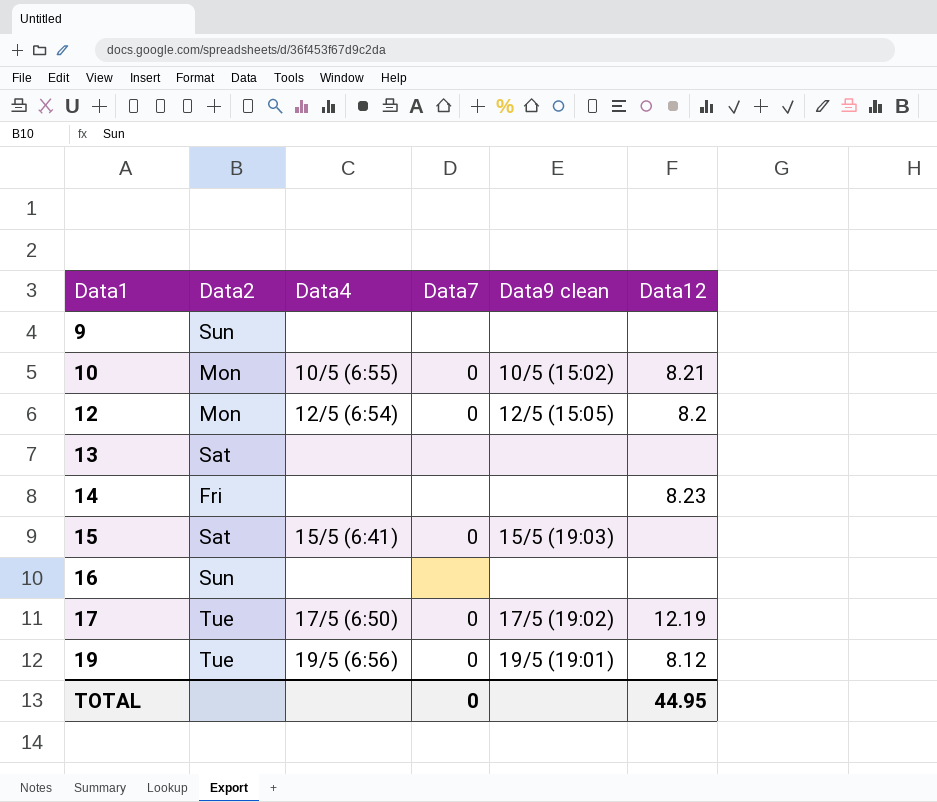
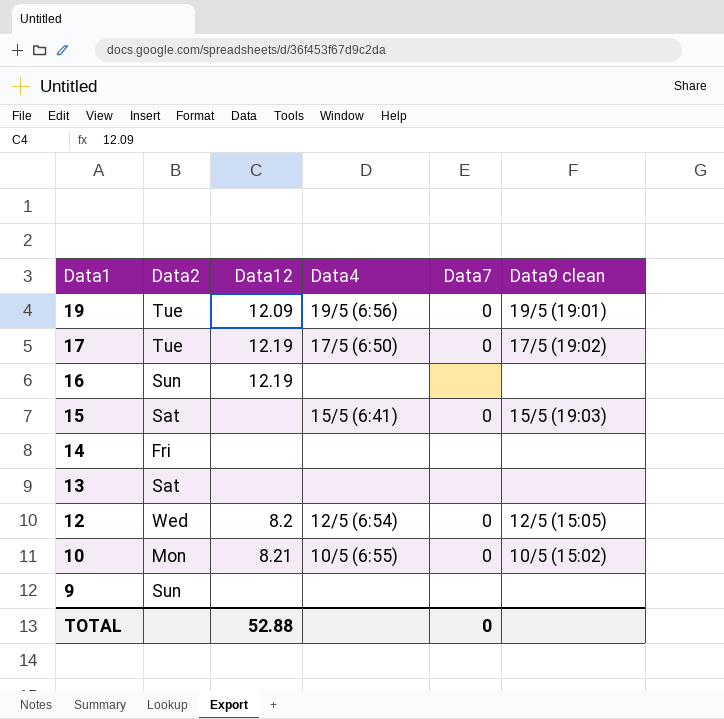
row order: Data1 ascending -> Data1 descending
column Data12 | position: 6 -> 3
19 | Data12: 8.12 -> 12.09
16 | Data12: none -> 12.19
14 | Data12: 8.23 -> none
12 | Data2: Mon -> Wed
TOTAL | Data12: 44.95 -> 52.88

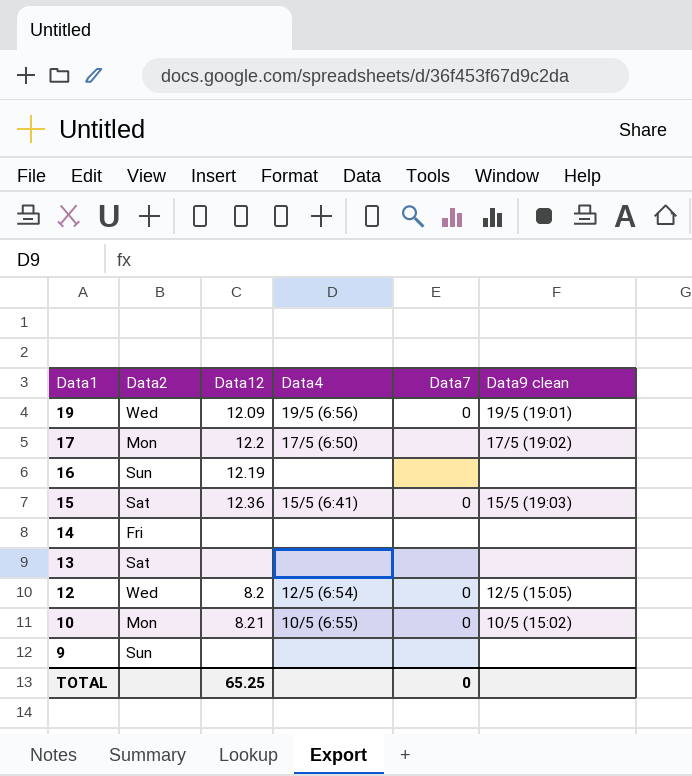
19 | Data2: Tue -> Wed
17 | Data2: Tue -> Mon
17 | Data12: 12.19 -> 12.2
17 | Data7: 0 -> none
15 | Data12: none -> 12.36
TOTAL | Data12: 52.88 -> 65.25

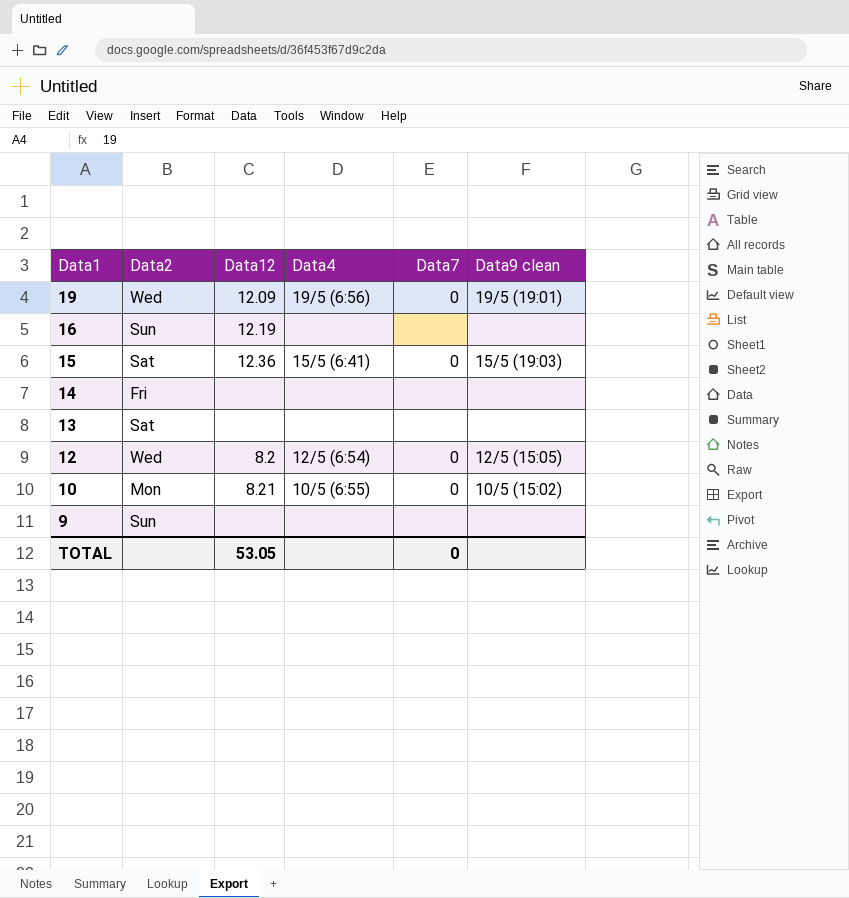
row 17: Mon | 12.2 | 17/5 (6:50) | none | 17/5 (19:02) -> none
TOTAL | Data12: 65.25 -> 53.05

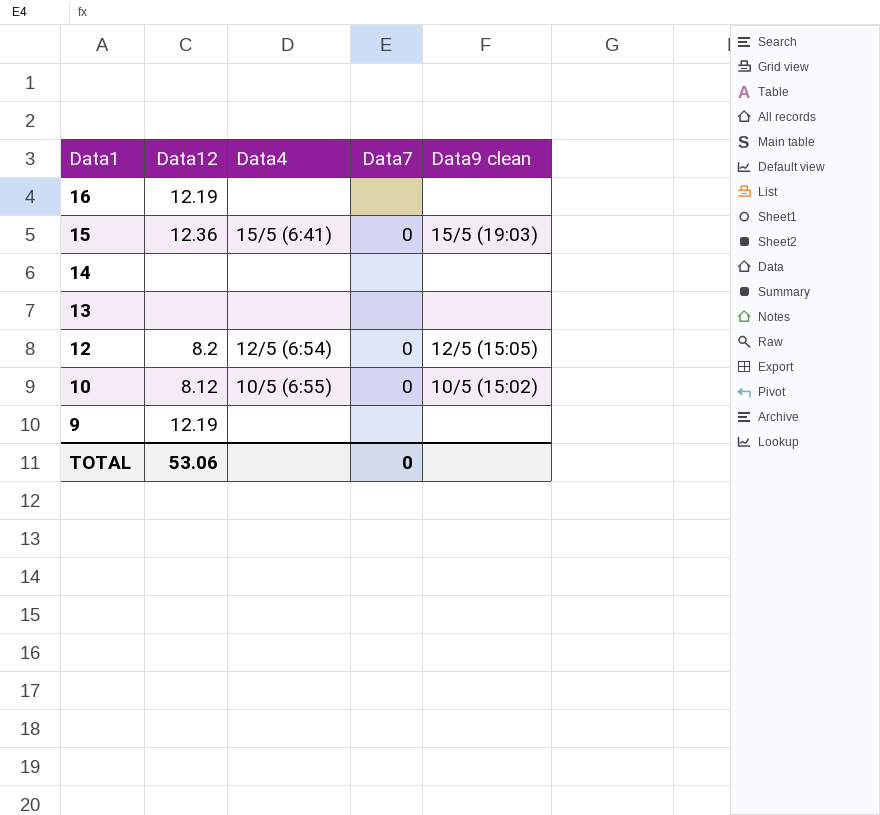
column Data2 | position: 2 -> none
row 19: Wed | 12.09 | 19/5 (6:56) | 0 | 19/5 (19:01) -> none
10 | Data12: 8.21 -> 8.12
9 | Data12: none -> 12.19
TOTAL | Data12: 53.05 -> 53.06

